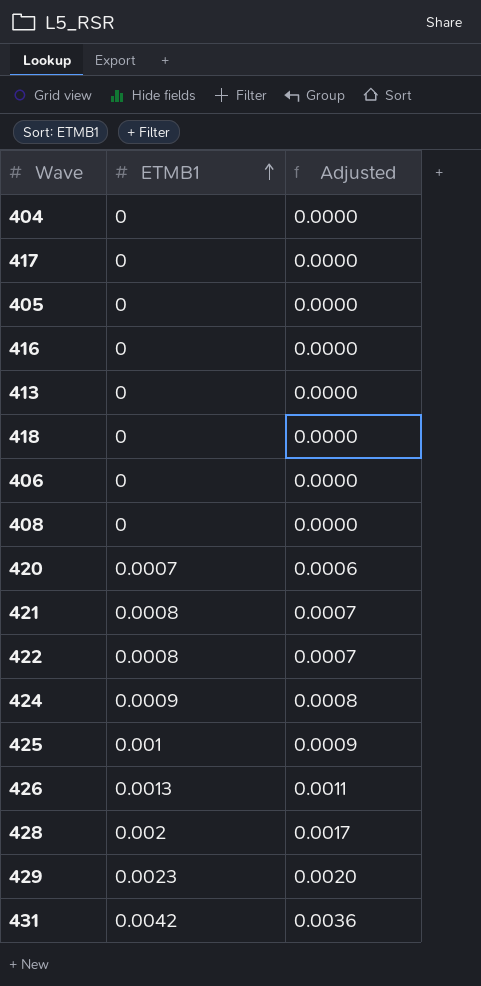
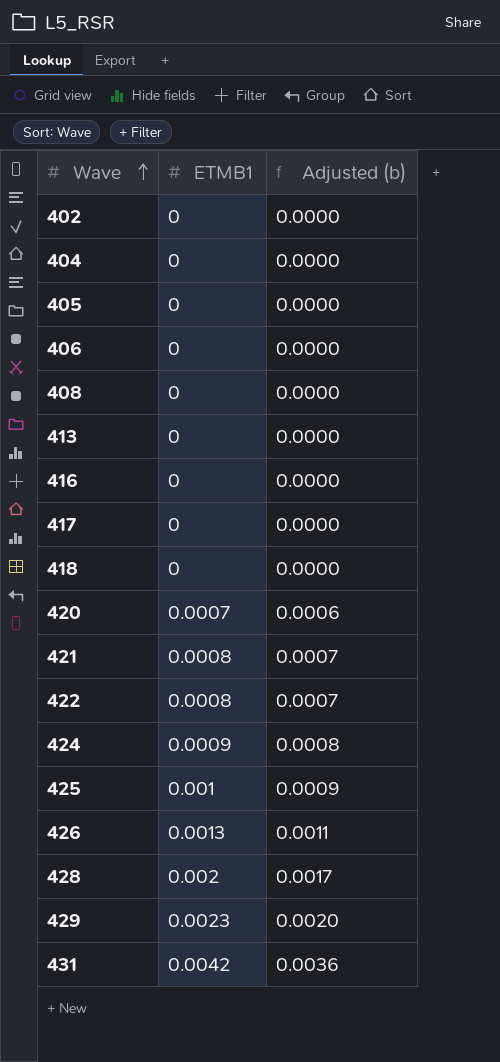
row order: ETMB1 ascending -> Wave ascending
column name: Adjusted -> Adjusted (b)
row 402: none -> 0 | 0.0000

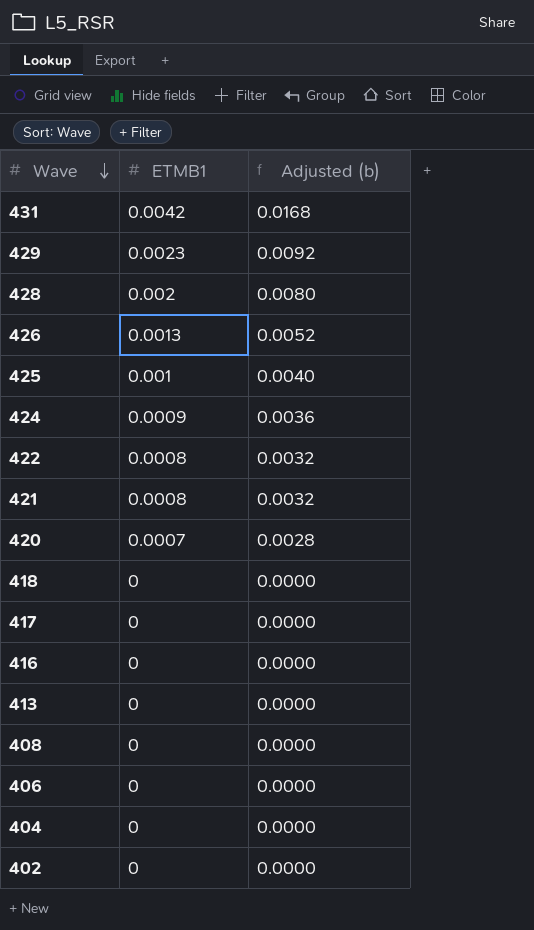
row order: Wave ascending -> Wave descending
column Adjusted (b) | formula: [ETMB1] * 0.85 -> [ETMB1] * 4
row 405: 0 | 0.0000 -> none

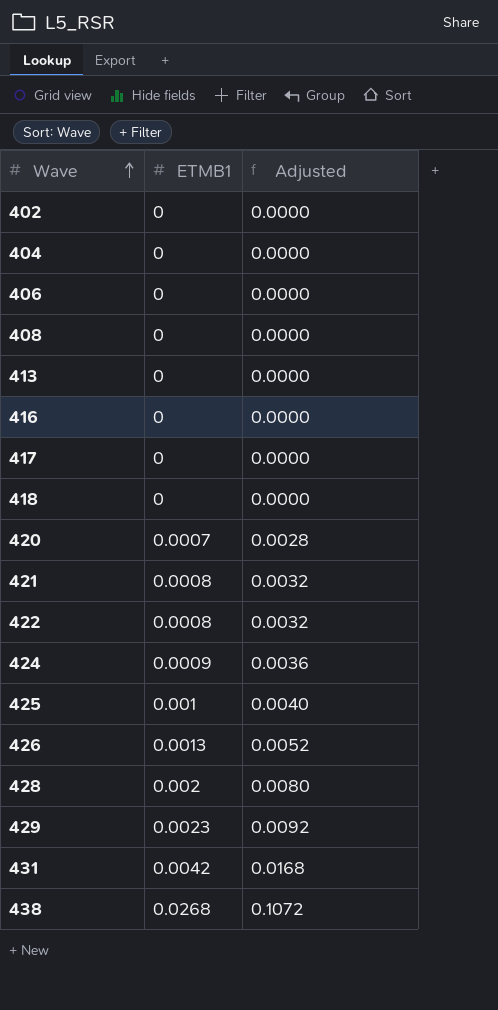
row order: Wave descending -> Wave ascending
column name: Adjusted (b) -> Adjusted
row 438: none -> 0.0268 | 0.1072

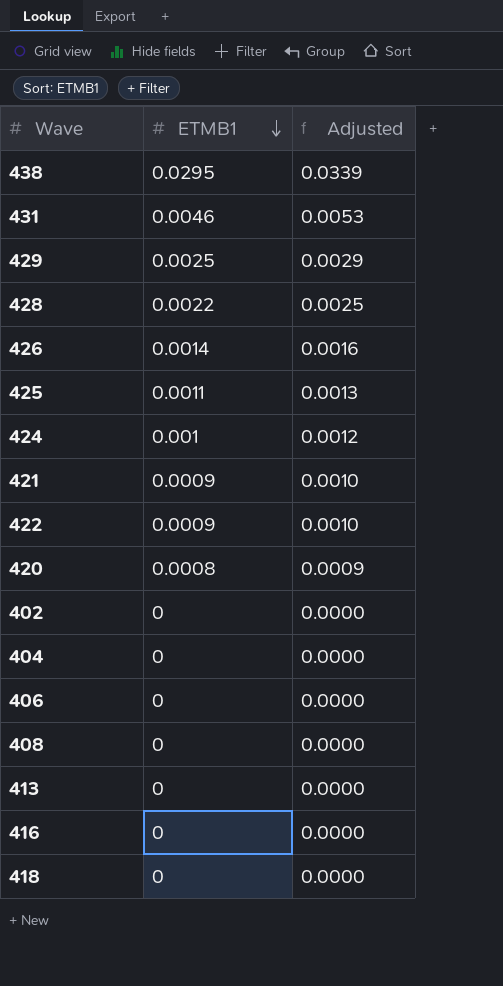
row order: Wave ascending -> ETMB1 descending
column Adjusted | formula: [ETMB1] * 4 -> [ETMB1] * 1.15
row 417: 0 | 0.0000 -> none
438 | ETMB1: 0.0268 -> 0.0295
431 | ETMB1: 0.0042 -> 0.0046
429 | ETMB1: 0.0023 -> 0.0025
428 | ETMB1: 0.002 -> 0.0022
426 | ETMB1: 0.0013 -> 0.0014
425 | ETMB1: 0.001 -> 0.0011
424 | ETMB1: 0.0009 -> 0.001
421 | ETMB1: 0.0008 -> 0.0009
422 | ETMB1: 0.0008 -> 0.0009
420 | ETMB1: 0.0007 -> 0.0008

